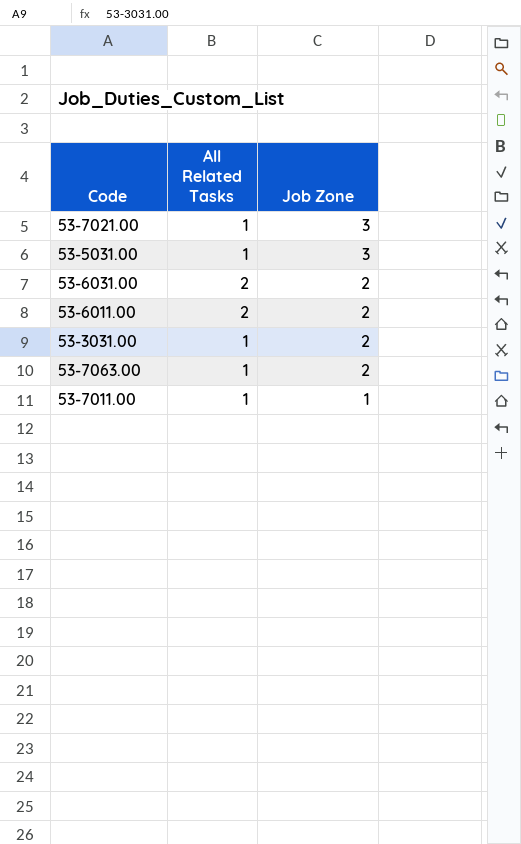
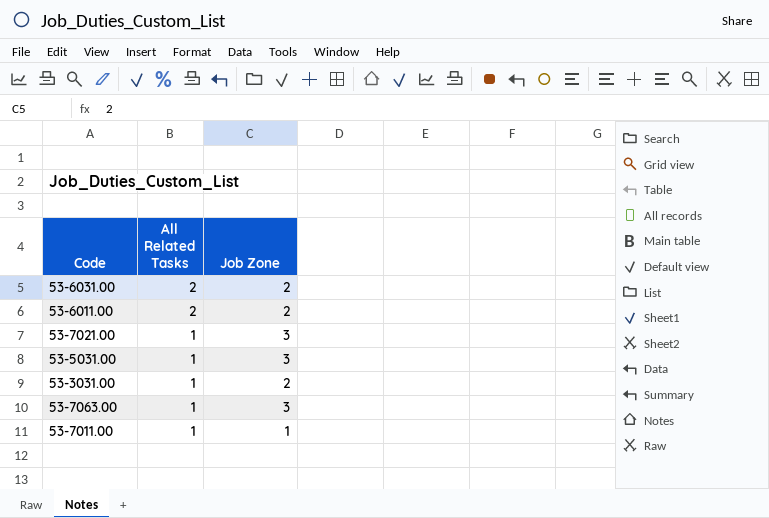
row order: Job Zone descending -> All Related Tasks descending
53-7063.00 | Job Zone: 2 -> 3

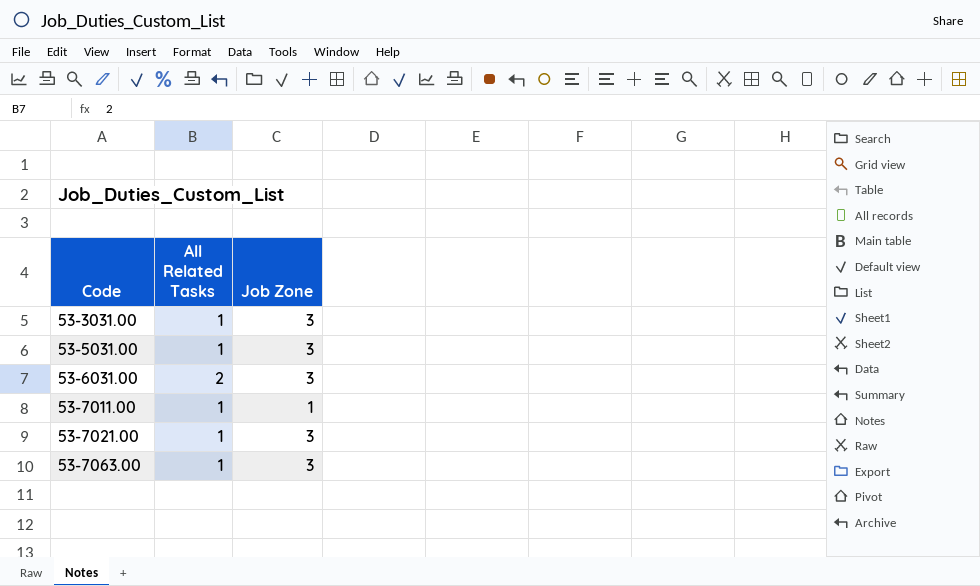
row order: All Related Tasks descending -> Code ascending
row 53-6011.00: 2 | 2 -> none
53-3031.00 | Job Zone: 2 -> 3
53-6031.00 | Job Zone: 2 -> 3

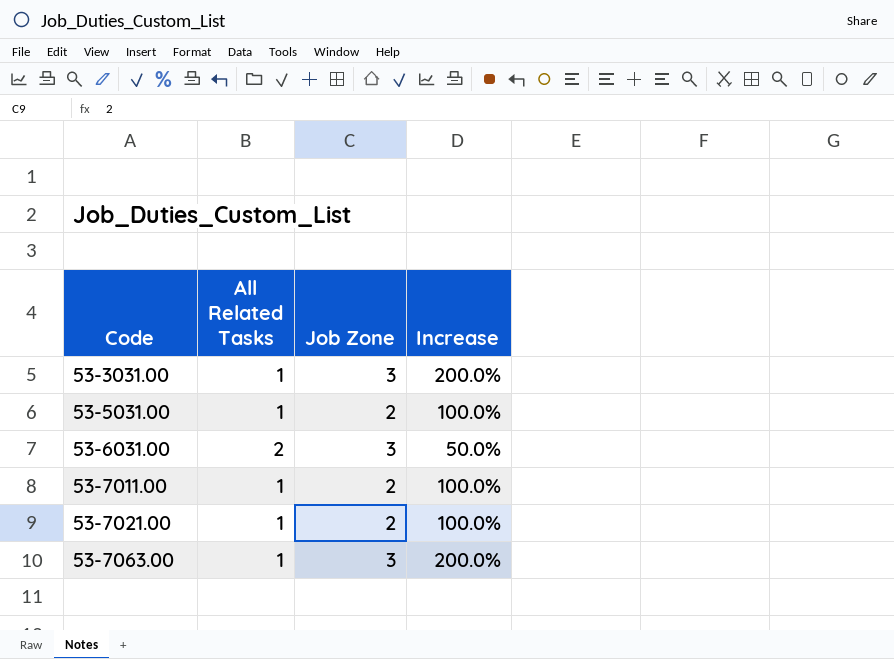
column Increase | formula: none -> ([Job Zone] - [All Related Tasks]) / [All Related Tasks]
53-5031.00 | Job Zone: 3 -> 2
53-7011.00 | Job Zone: 1 -> 2
53-7021.00 | Job Zone: 3 -> 2

